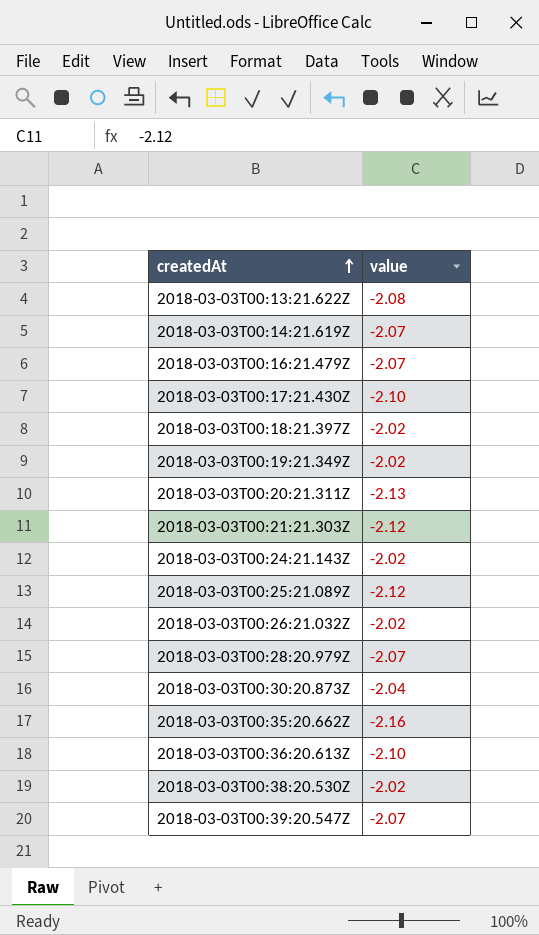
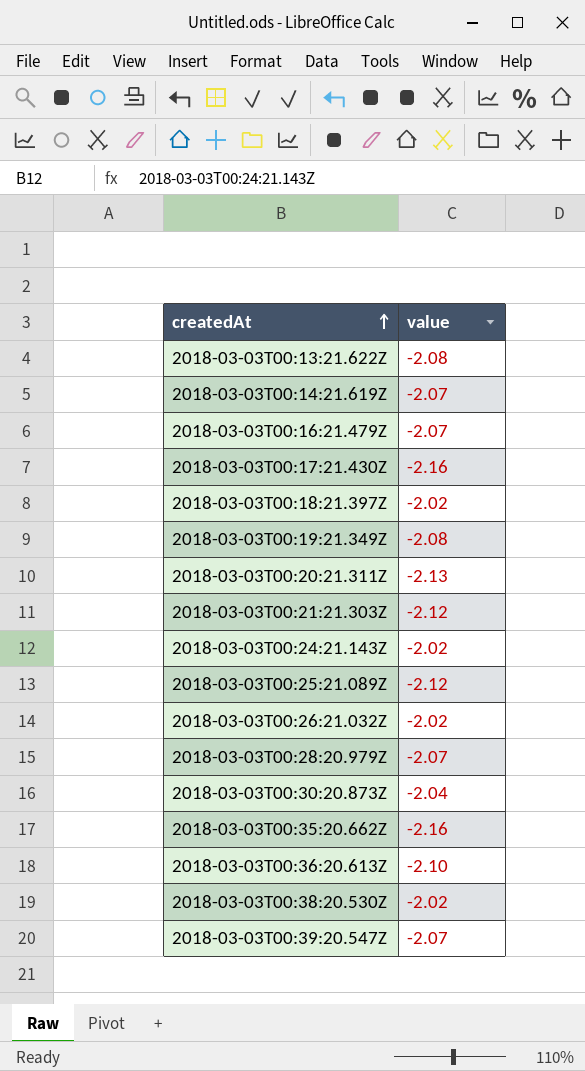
2018-03-03T00:17:21.430Z | value: -2.10 -> -2.16
2018-03-03T00:19:21.349Z | value: -2.02 -> -2.08

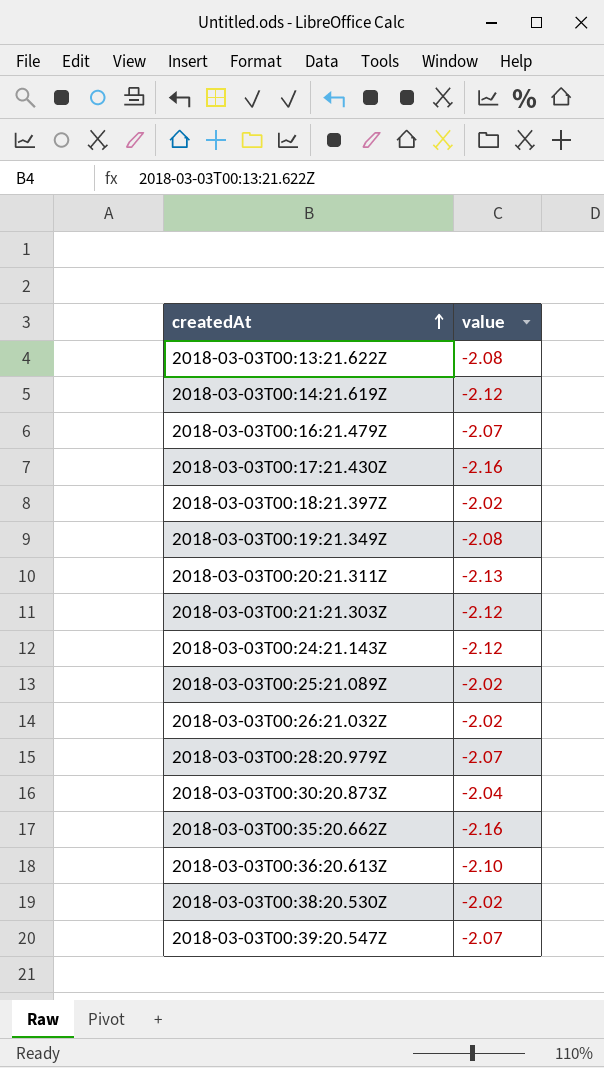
2018-03-03T00:14:21.619Z | value: -2.07 -> -2.12
2018-03-03T00:24:21.143Z | value: -2.02 -> -2.12
2018-03-03T00:25:21.089Z | value: -2.12 -> -2.02

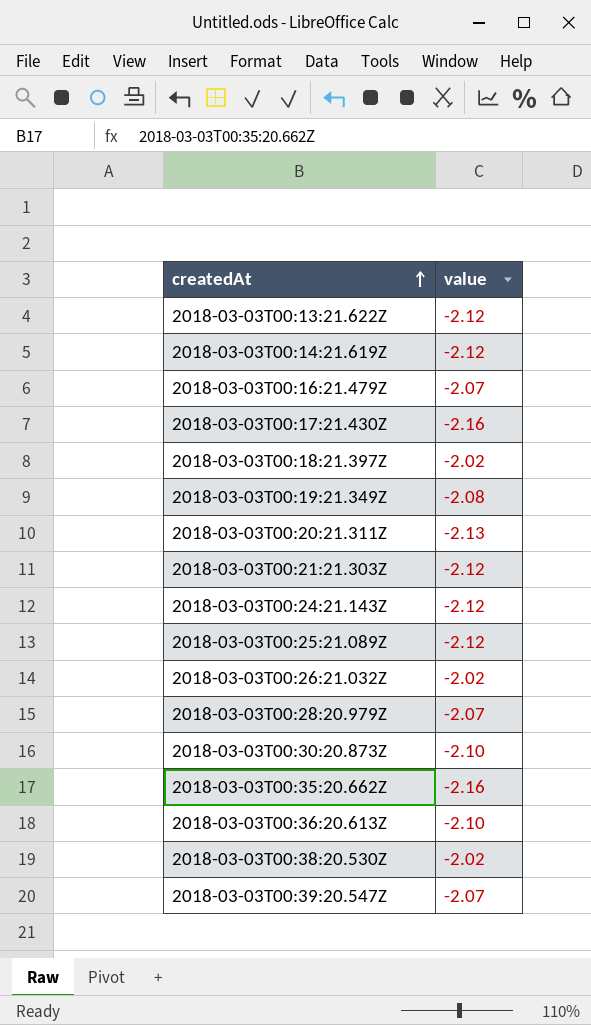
2018-03-03T00:13:21.622Z | value: -2.08 -> -2.12
2018-03-03T00:25:21.089Z | value: -2.02 -> -2.12
2018-03-03T00:30:20.873Z | value: -2.04 -> -2.10

